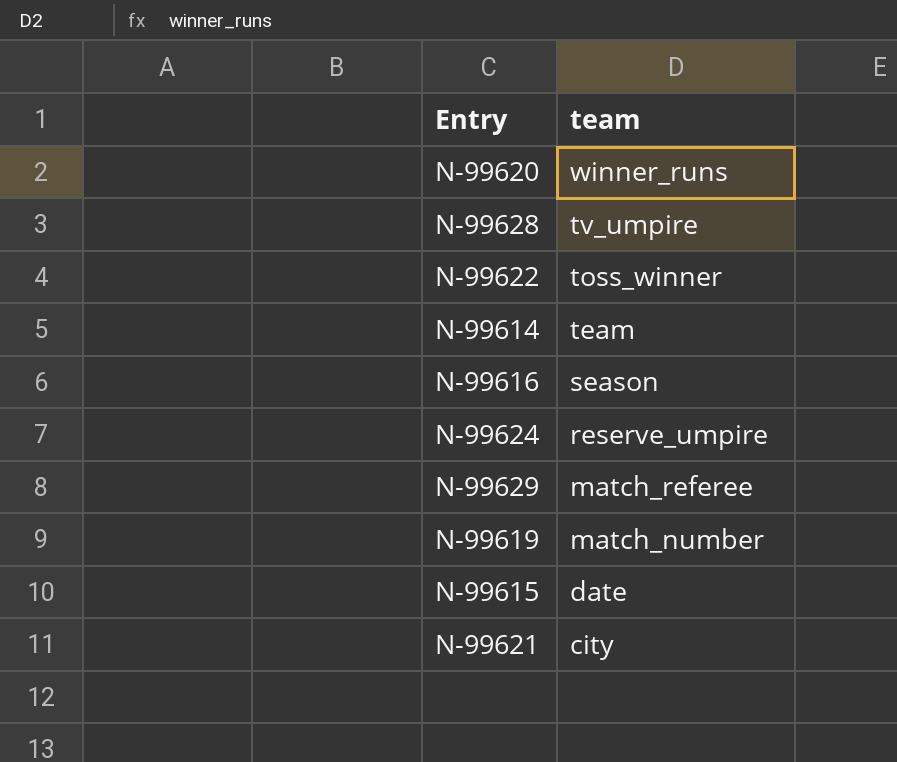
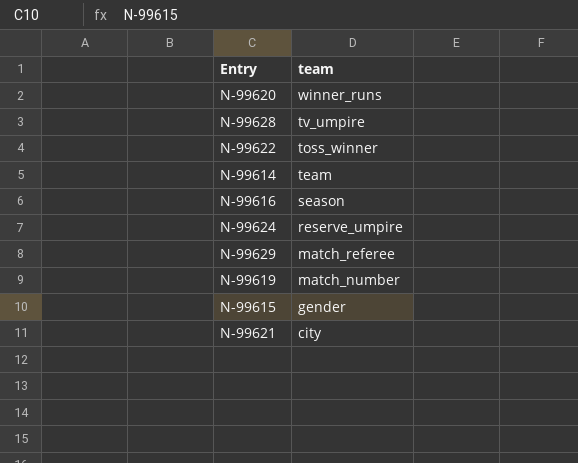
N-99615 | team: date -> gender

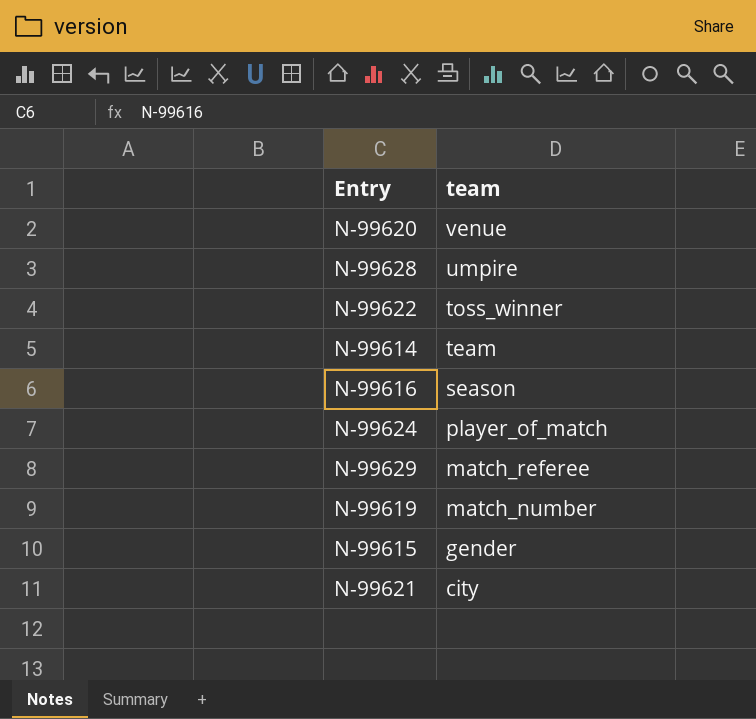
N-99620 | team: winner_runs -> venue
N-99628 | team: tv_umpire -> umpire
N-99624 | team: reserve_umpire -> player_of_match

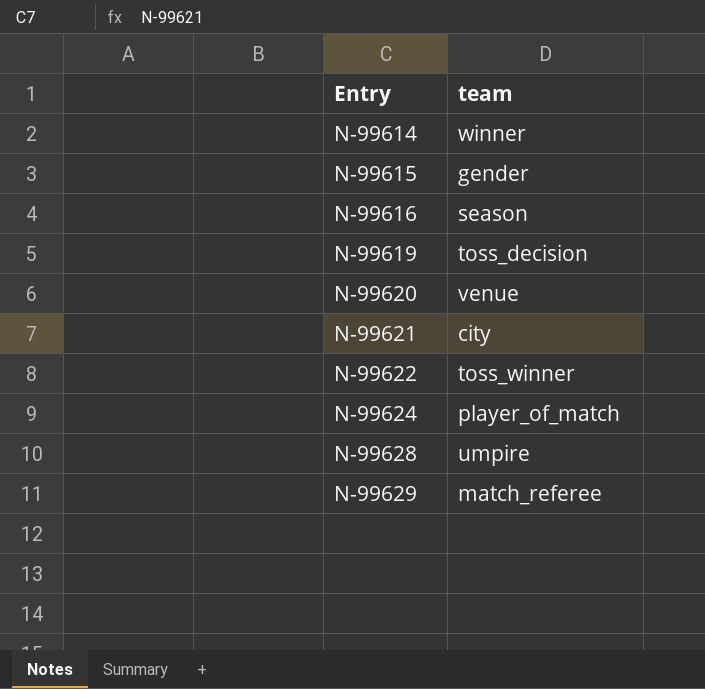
row order: team descending -> Entry ascending
N-99614 | team: team -> winner
N-99619 | team: match_number -> toss_decision

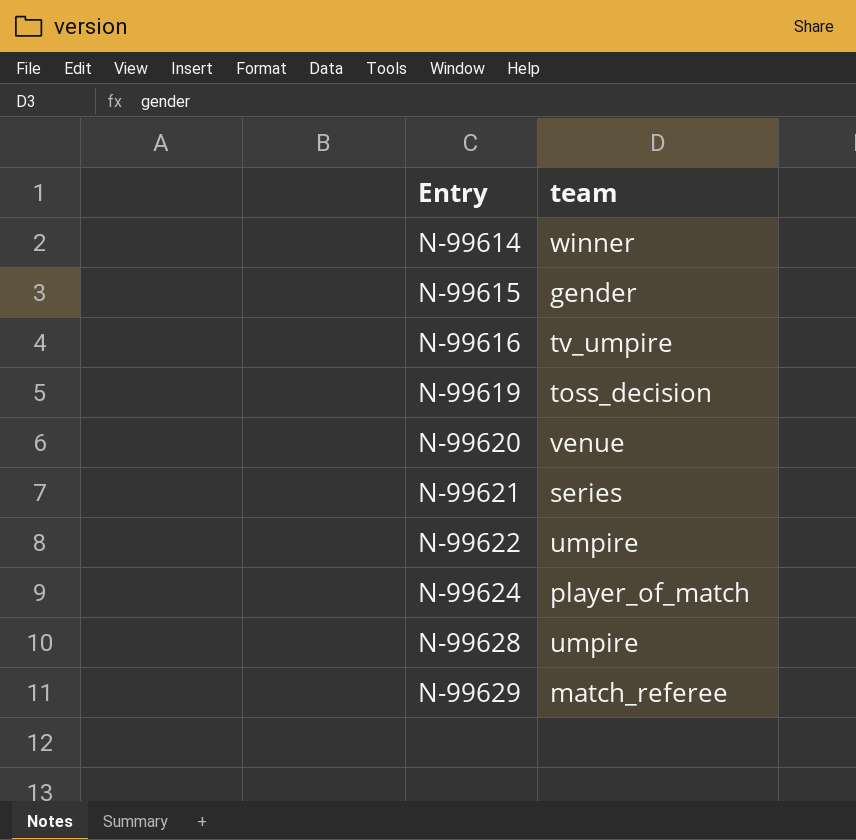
N-99616 | team: season -> tv_umpire
N-99621 | team: city -> series
N-99622 | team: toss_winner -> umpire

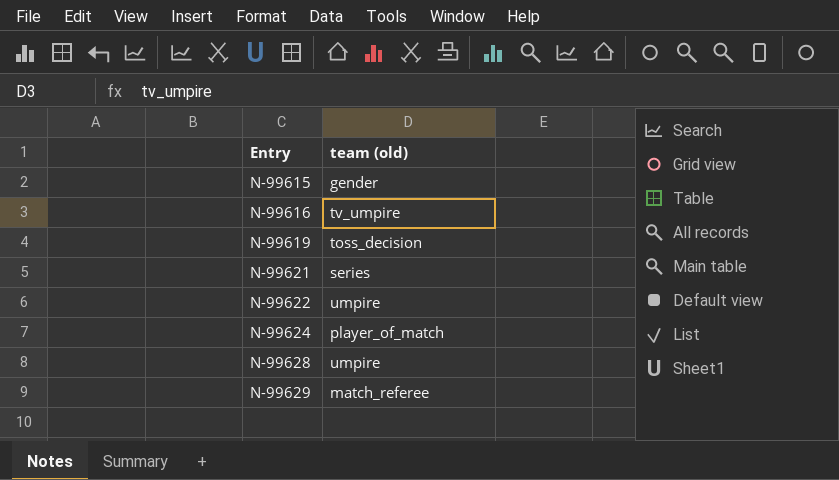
column name: team -> team (old)
row N-99614: winner -> none
row N-99620: venue -> none

